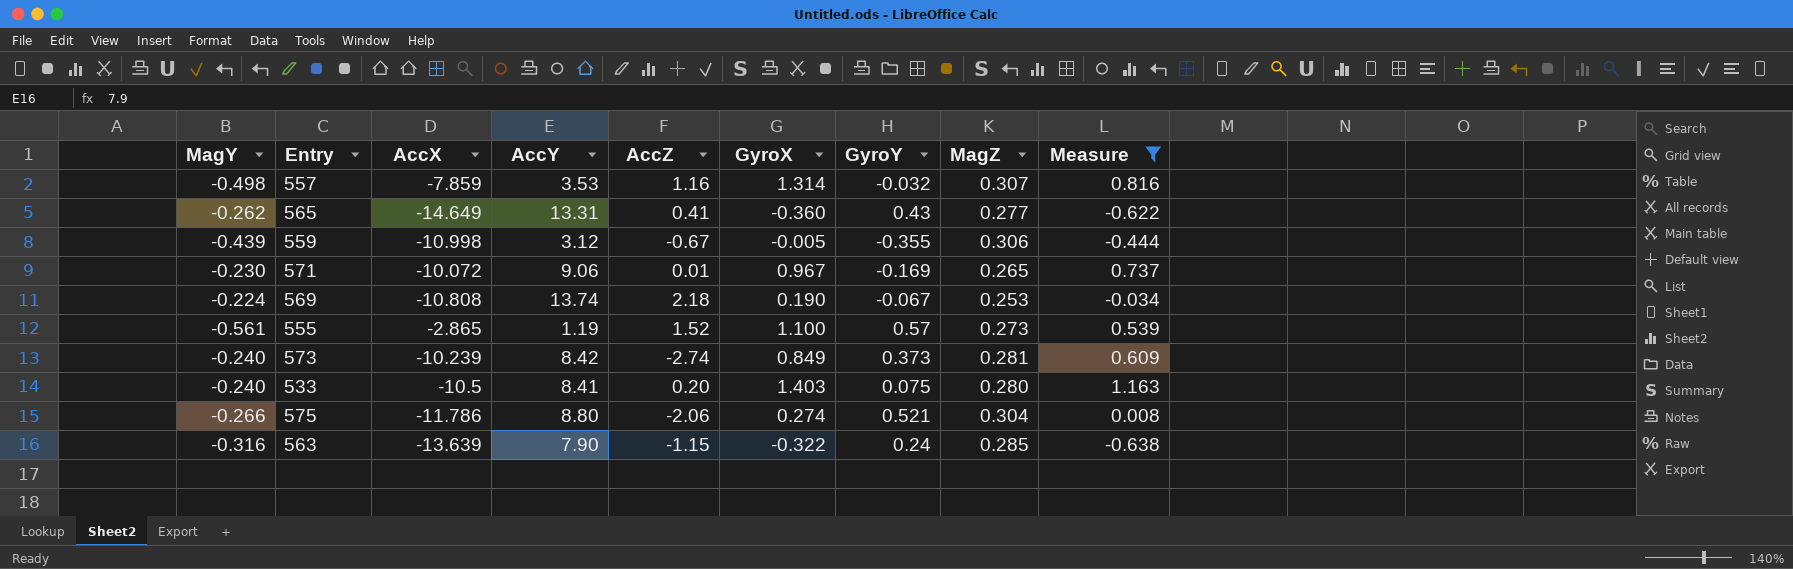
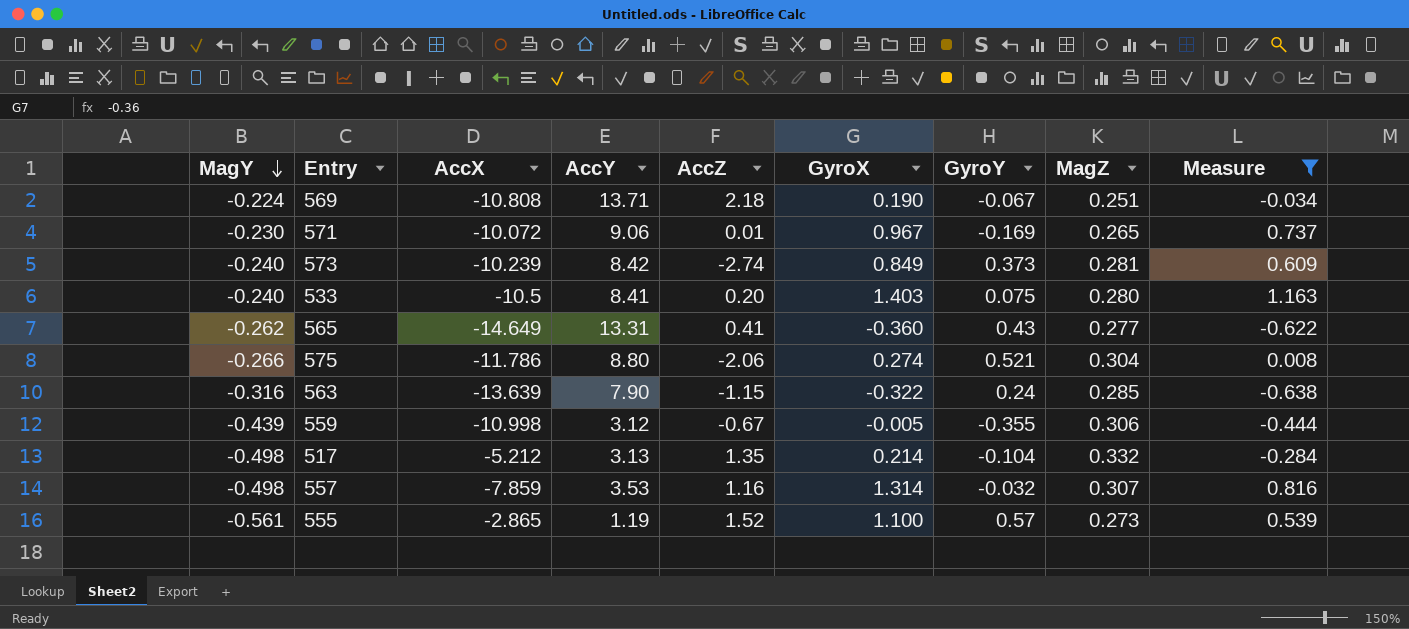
row order: none -> MagY descending
569 | AccY: 13.74 -> 13.71
569 | MagZ: 0.253 -> 0.251
row 517: none -> -0.498 | -5.212 | 3.13 | 1.35 | 0.214 | -0.104 | 0.332 | -0.284

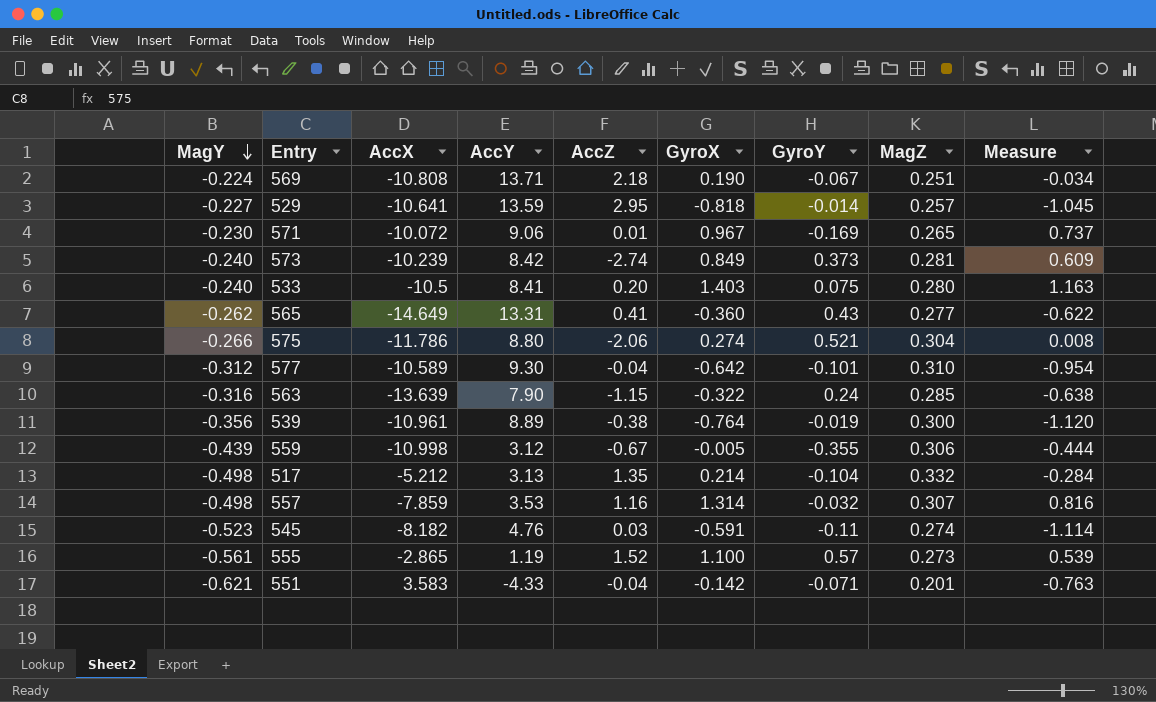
filter: Measure >= -0.638 -> none

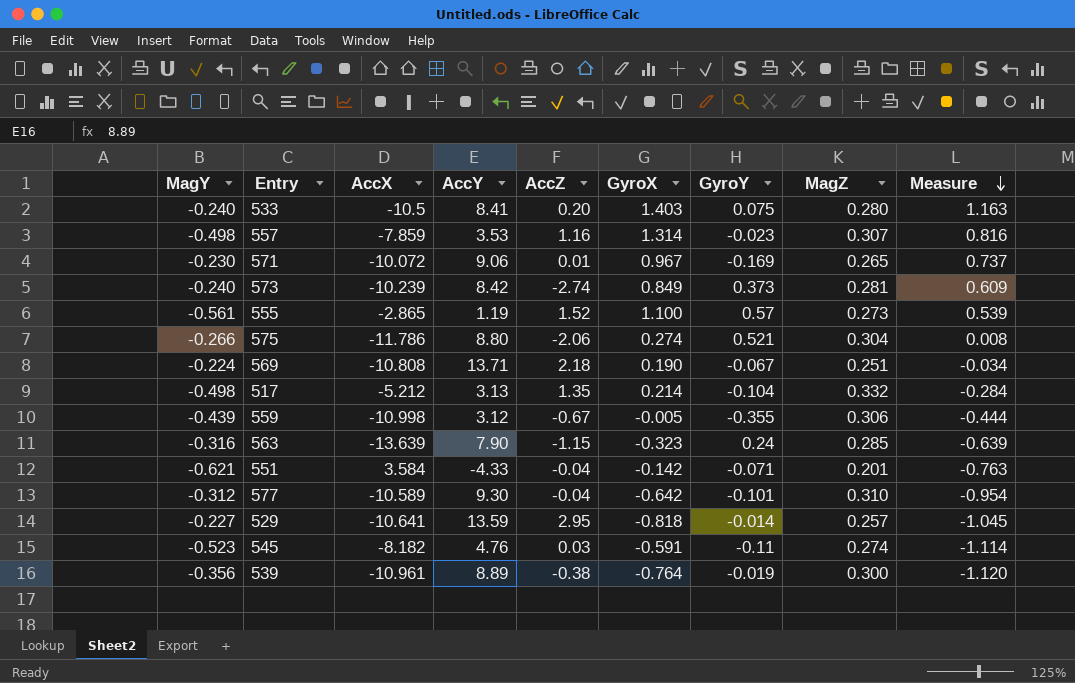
row order: MagY descending -> Measure descending
row 565: -0.262 | -14.649 | 13.31 | 0.41 | -0.360 | 0.43 | 0.277 | -0.622 -> none
557 | GyroY: -0.032 -> -0.023
563 | GyroX: -0.322 -> -0.323
563 | Measure: -0.638 -> -0.639
551 | AccX: 3.583 -> 3.584

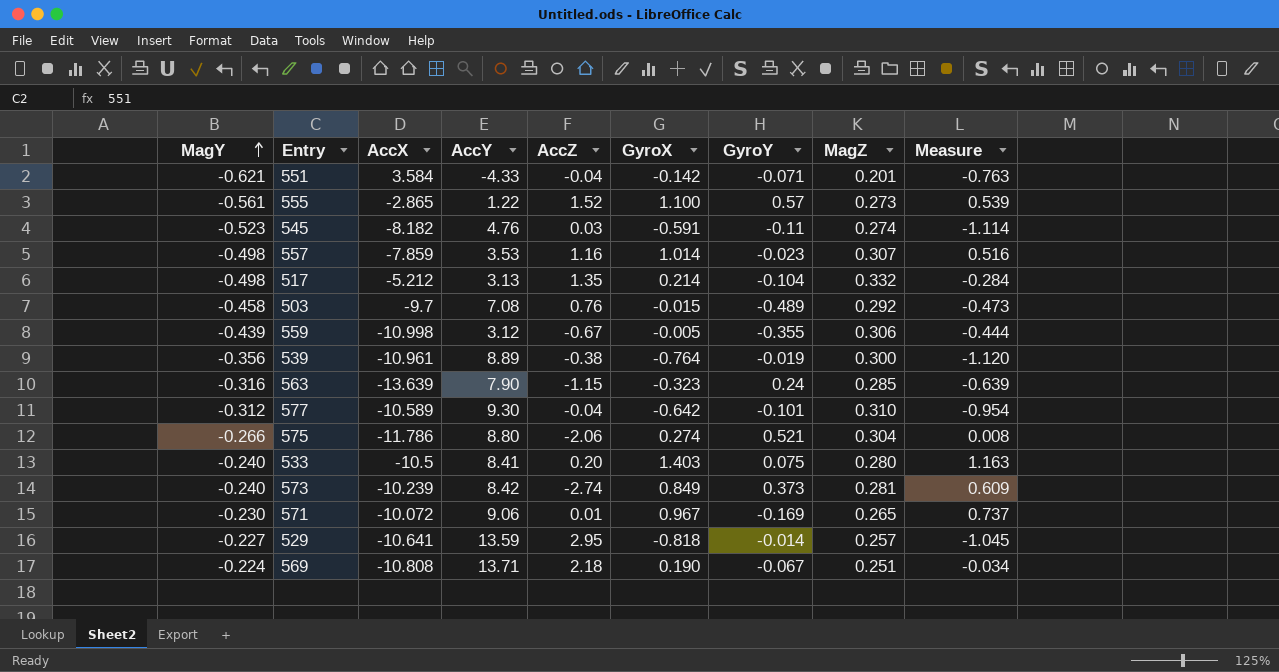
row order: Measure descending -> MagY ascending
555 | AccY: 1.19 -> 1.22
557 | GyroX: 1.314 -> 1.014
557 | Measure: 0.816 -> 0.516
row 503: none -> -0.458 | -9.7 | 7.08 | 0.76 | -0.015 | -0.489 | 0.292 | -0.473

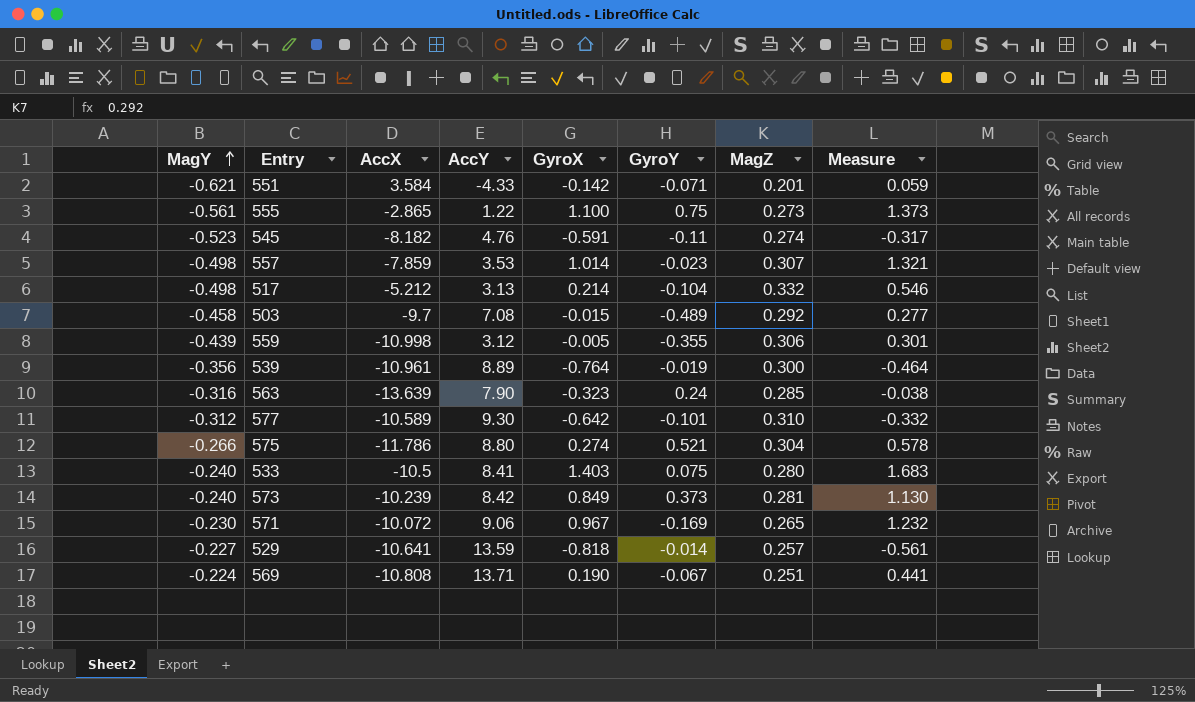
column AccZ | position: 5 -> none
column Measure | formula: [MagY] + [GyroX] -> [GyroX] + [MagZ]
555 | GyroY: 0.57 -> 0.75

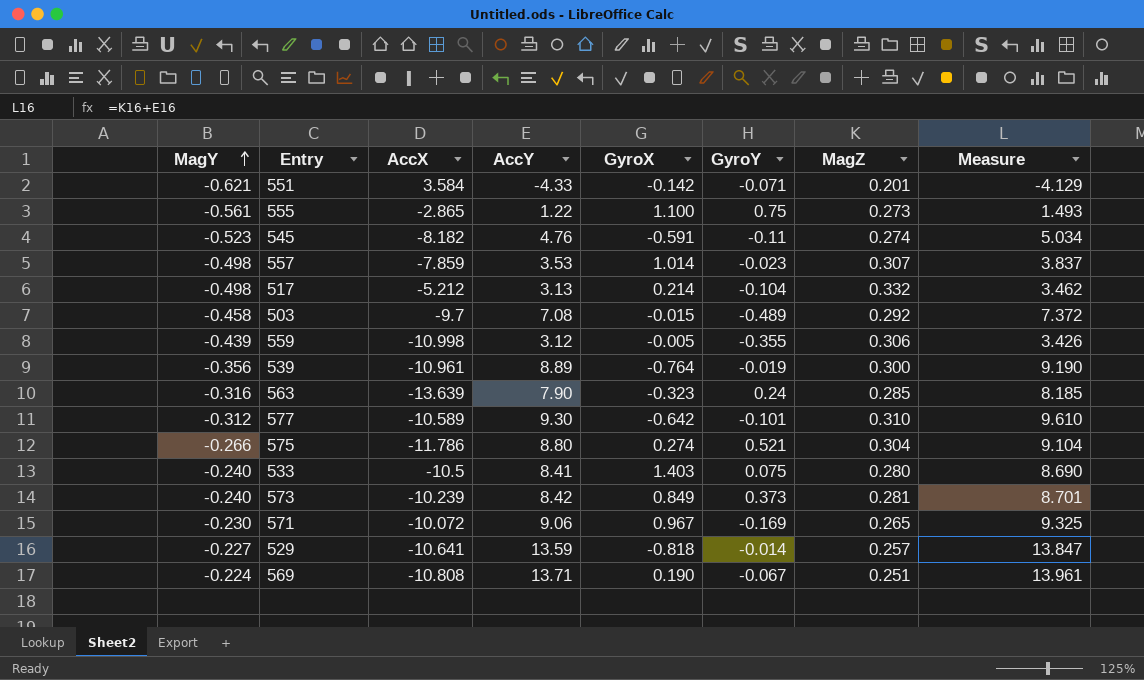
column Measure | formula: [GyroX] + [MagZ] -> [AccY] + [MagZ]

